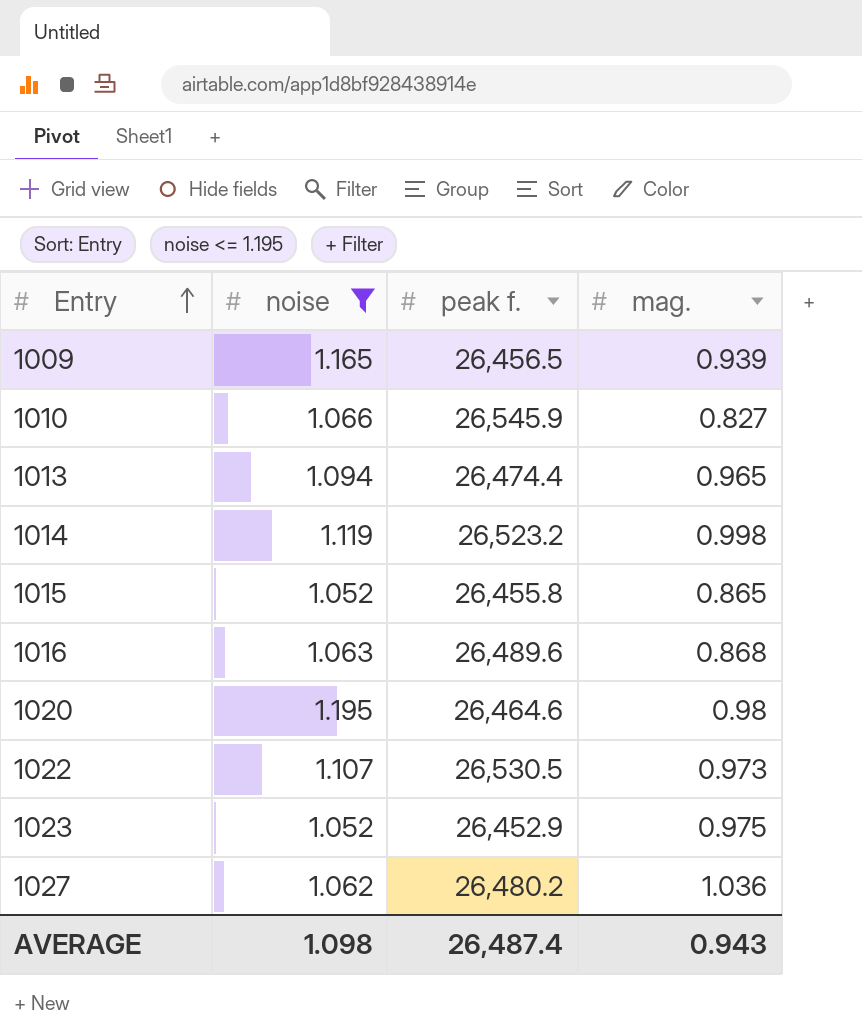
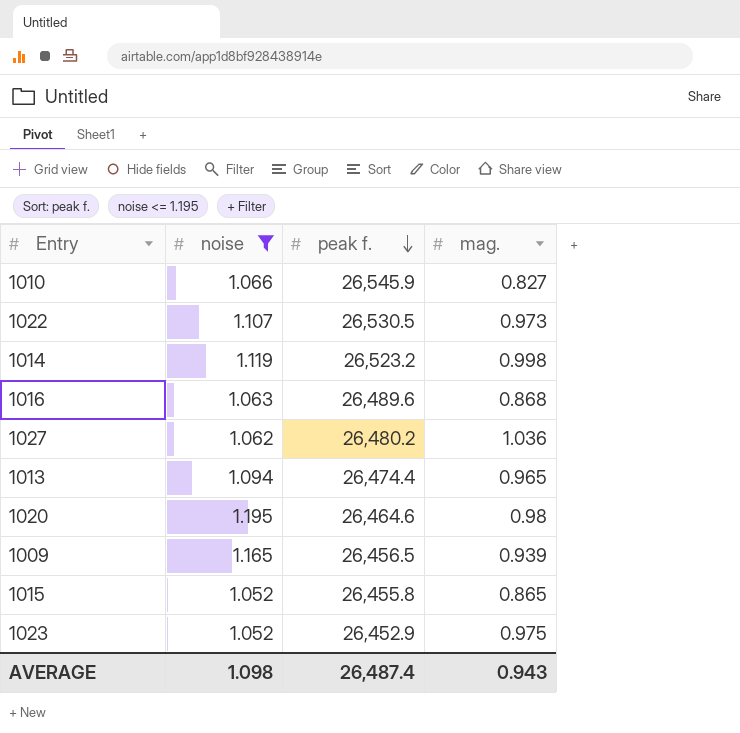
row order: Entry ascending -> peak f. descending

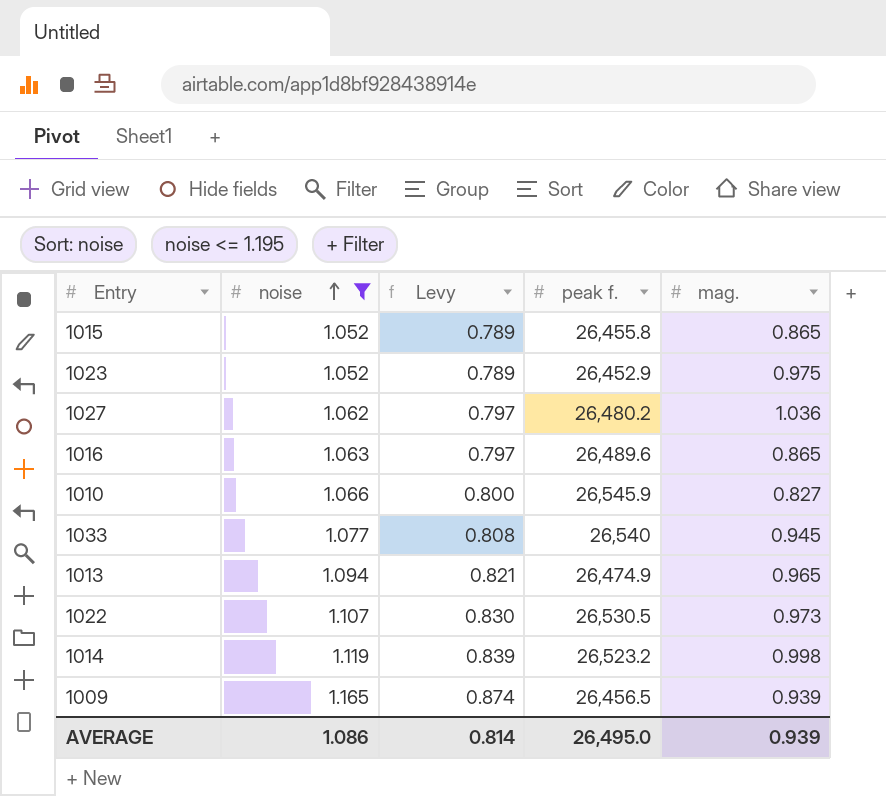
row order: peak f. descending -> noise ascending
column Levy | formula: none -> [noise] * 0.75
row 1020: 1.195 | 26,464.6 | 0.98 -> none
1016 | mag.: 0.868 -> 0.865
row 1033: none -> 1.077 | 0.808 | 26,540 | 0.945
1013 | peak f.: 26,474.4 -> 26,474.9
AVERAGE | noise: 1.098 -> 1.086
AVERAGE | peak f.: 26,487.4 -> 26,495.0
AVERAGE | mag.: 0.943 -> 0.939

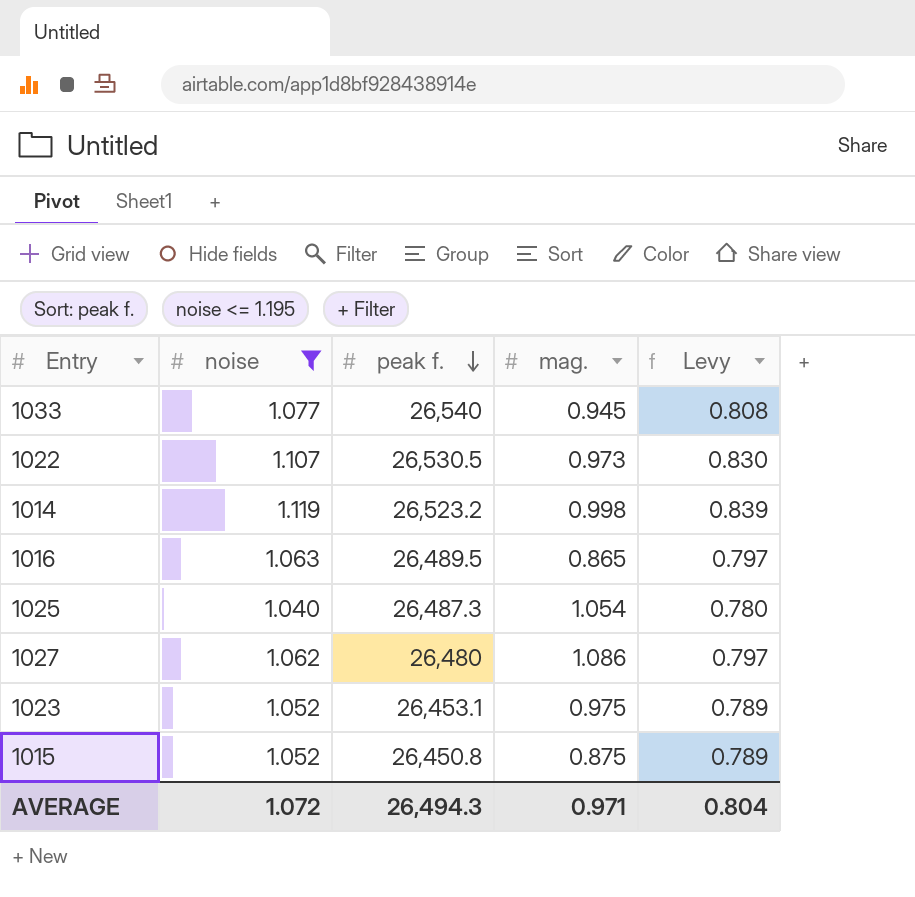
row order: noise ascending -> peak f. descending
column Levy | position: 3 -> 5
row 1010: 1.066 | 0.800 | 26,545.9 | 0.827 -> none
row 1013: 1.094 | 0.821 | 26,474.9 | 0.965 -> none
row 1009: 1.165 | 0.874 | 26,456.5 | 0.939 -> none
1016 | peak f.: 26,489.6 -> 26,489.5
row 1025: none -> 1.040 | 26,487.3 | 1.054 | 0.780
1027 | peak f.: 26,480.2 -> 26,480
1027 | mag.: 1.036 -> 1.086
1023 | peak f.: 26,452.9 -> 26,453.1
1015 | peak f.: 26,455.8 -> 26,450.8
1015 | mag.: 0.865 -> 0.875
AVERAGE | noise: 1.086 -> 1.072
AVERAGE | peak f.: 26,495.0 -> 26,494.3
AVERAGE | mag.: 0.939 -> 0.971
AVERAGE | Levy: 0.814 -> 0.804

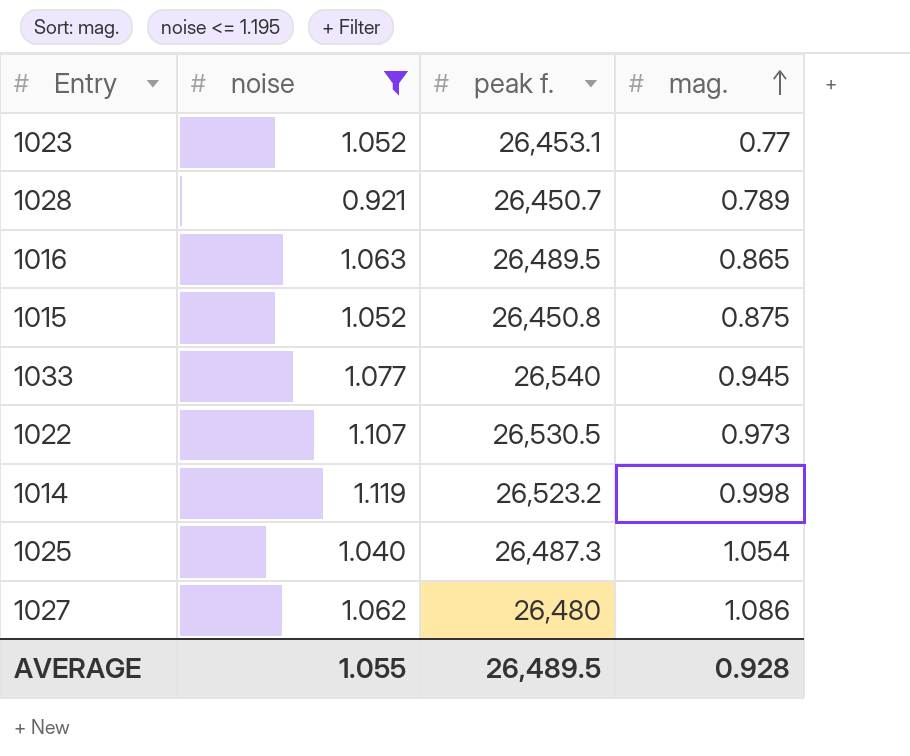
row order: peak f. descending -> mag. ascending
column Levy | formula: [noise] * 0.75 -> none
1023 | mag.: 0.975 -> 0.77
row 1028: none -> 0.921 | 26,450.7 | 0.789
AVERAGE | noise: 1.072 -> 1.055
AVERAGE | peak f.: 26,494.3 -> 26,489.5
AVERAGE | mag.: 0.971 -> 0.928

